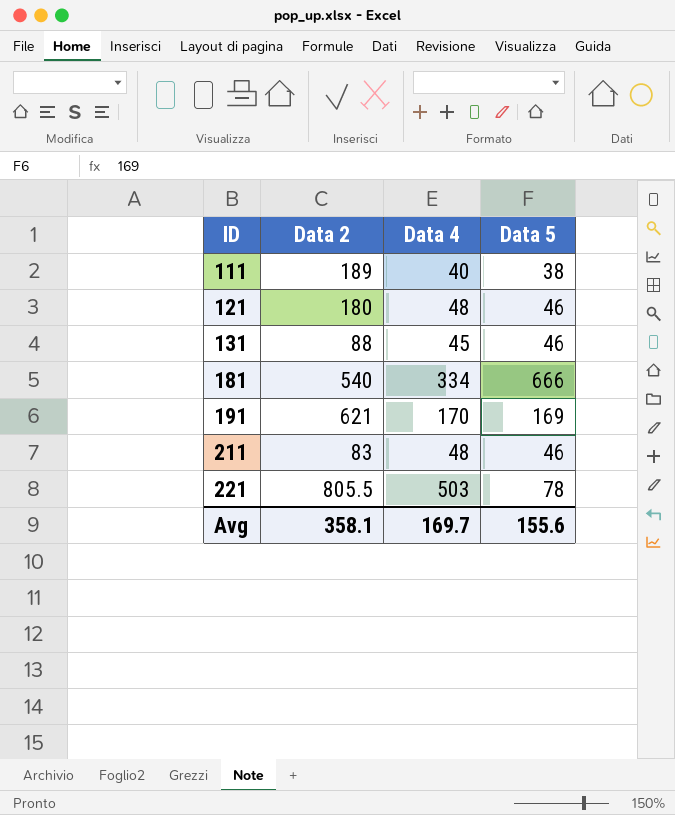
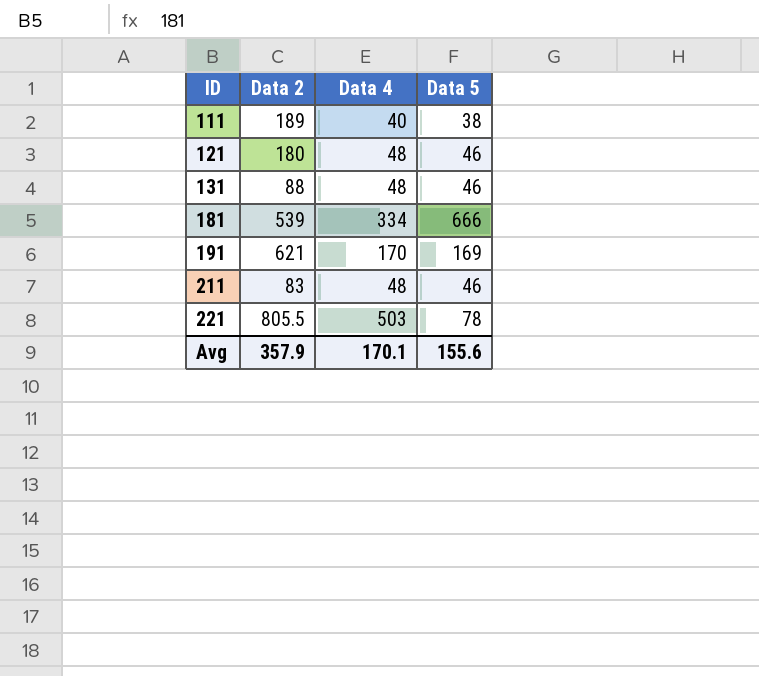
131 | Data 4: 45 -> 48
181 | Data 2: 540 -> 539
Avg | Data 2: 358.1 -> 357.9
Avg | Data 4: 169.7 -> 170.1

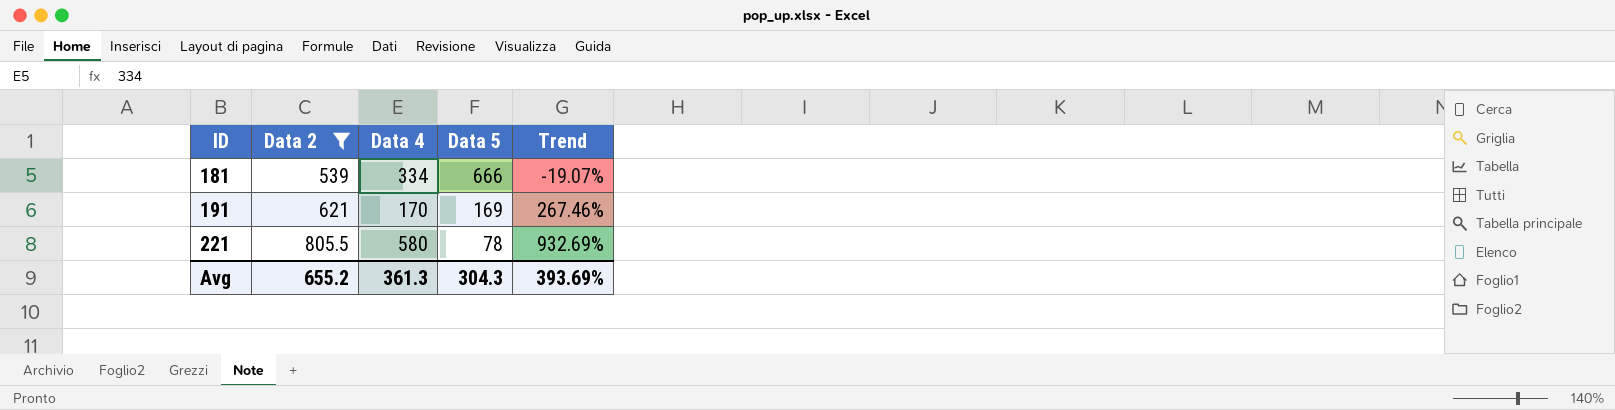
filter: none -> Data 2 >= 539
column Trend | formula: none -> ([Data 2] - [Data 5]) / [Data 5]
221 | Data 4: 503 -> 580
Avg | Data 2: 357.9 -> 655.2
Avg | Data 4: 170.1 -> 361.3
Avg | Data 5: 155.6 -> 304.3

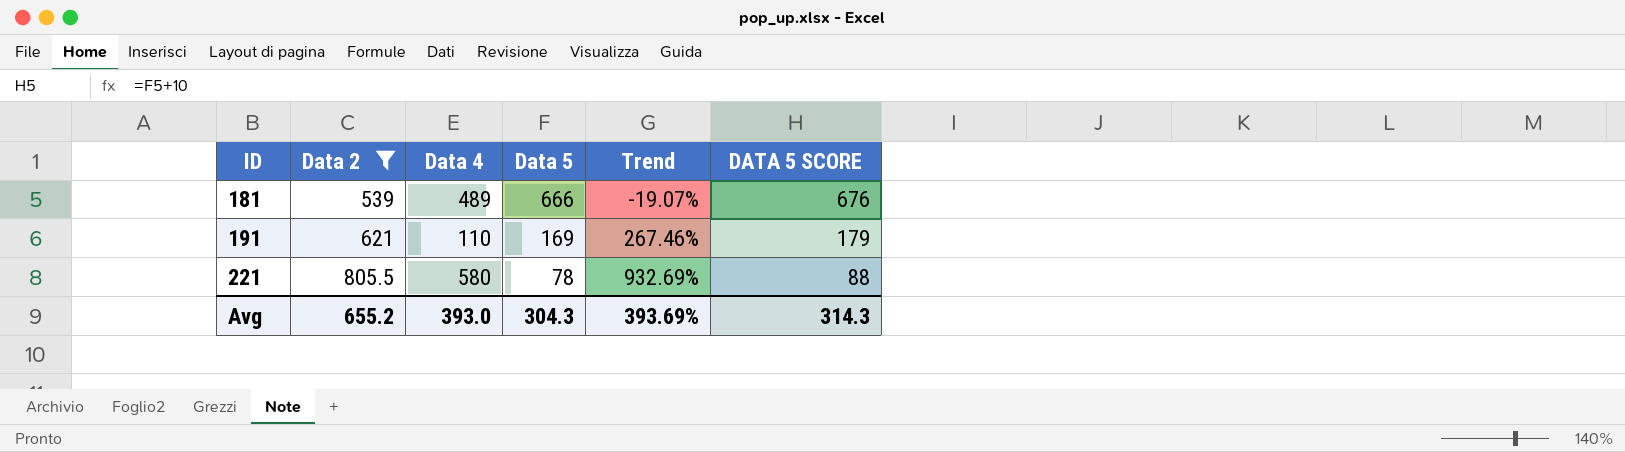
column DATA 5 SCORE | formula: none -> [Data 5] + 10
181 | Data 4: 334 -> 489
191 | Data 4: 170 -> 110
Avg | Data 4: 361.3 -> 393.0

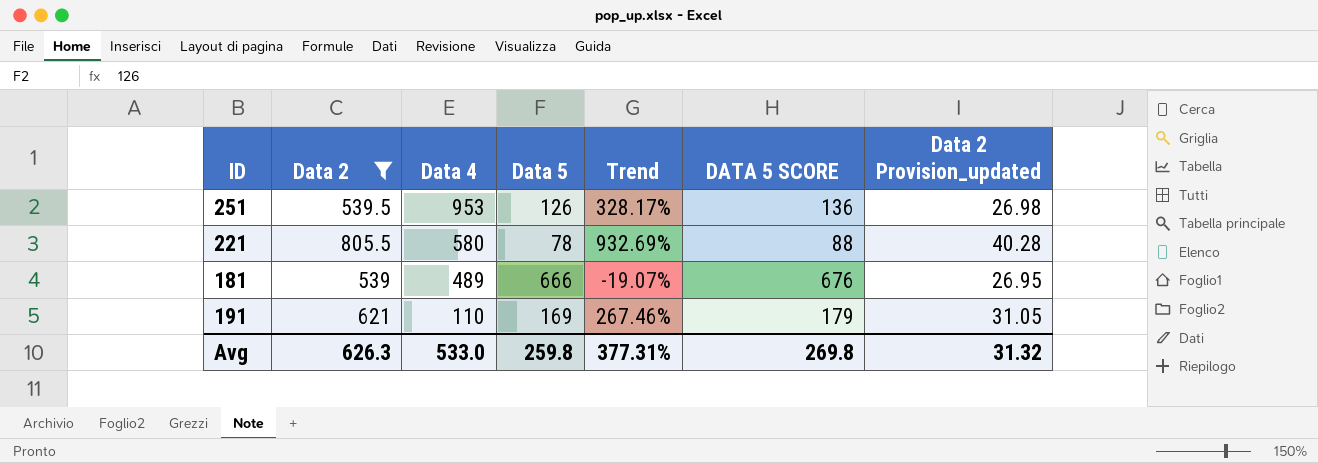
row order: ID ascending -> Data 4 descending
column Data 2 Provision_updated | formula: none -> [Data 2] * 0.05
row 251: none -> 539.5 | 953 | 126 | 328.17% | 136 | 26.98
Avg | Data 2: 655.2 -> 626.3
Avg | Data 4: 393.0 -> 533.0
Avg | Data 5: 304.3 -> 259.8
Avg | Trend: 393.69% -> 377.31%
Avg | DATA 5 SCORE: 314.3 -> 269.8

